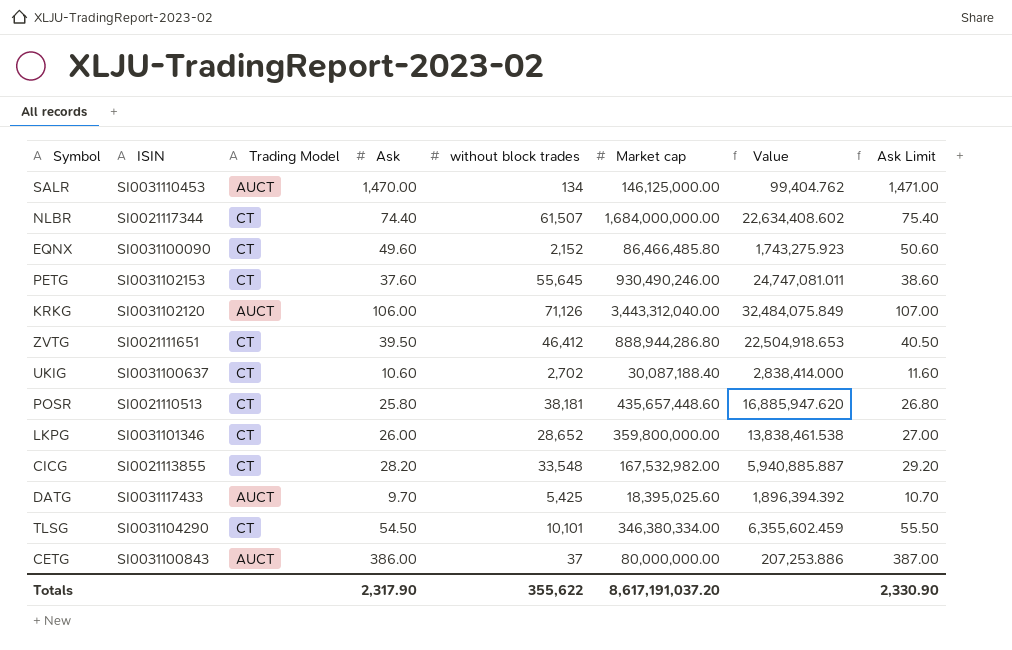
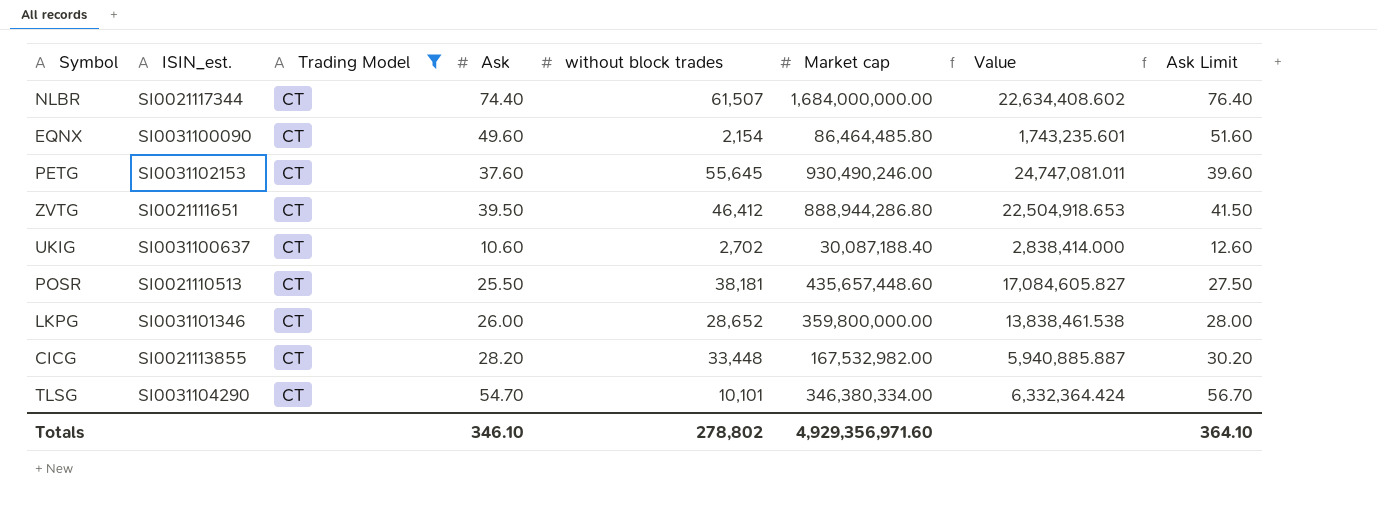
filter: none -> Trading Model = CT
column name: ISIN -> ISIN_est.
column Ask Limit | formula: [Ask] + 1 -> [Ask] + 2
EQNX | without block trades: 2,152 -> 2,154
EQNX | Market cap: 86,466,485.80 -> 86,464,485.80
EQNX | Value: 1,743,275.923 -> 1,743,235.601
POSR | Ask: 25.80 -> 25.50
POSR | Value: 16,885,947.620 -> 17,084,605.827
CICG | without block trades: 33,548 -> 33,448
TLSG | Ask: 54.50 -> 54.70
TLSG | Value: 6,355,602.459 -> 6,332,364.424
Totals | Ask: 2,317.90 -> 346.10
Totals | without block trades: 355,622 -> 278,802
Totals | Market cap: 8,617,191,037.20 -> 4,929,356,971.60
Totals | Ask Limit: 2,330.90 -> 364.10

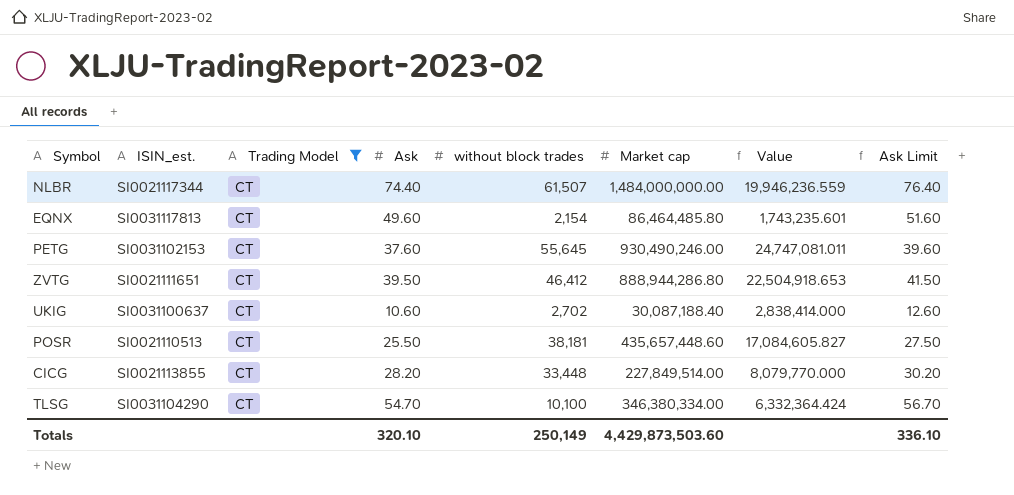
row LKPG: SI0031101346 | CT | 26.00 | 28,652 | 359,800,000.00 | 13,838,461.538 | 28.00 -> none
NLBR | Market cap: 1,684,000,000.00 -> 1,484,000,000.00
NLBR | Value: 22,634,408.602 -> 19,946,236.559
EQNX | ISIN_est.: SI0031100090 -> SI0031117813
CICG | Market cap: 167,532,982.00 -> 227,849,514.00
CICG | Value: 5,940,885.887 -> 8,079,770.000
TLSG | without block trades: 10,101 -> 10,100
Totals | Ask: 346.10 -> 320.10
Totals | without block trades: 278,802 -> 250,149
Totals | Market cap: 4,929,356,971.60 -> 4,429,873,503.60
Totals | Ask Limit: 364.10 -> 336.10

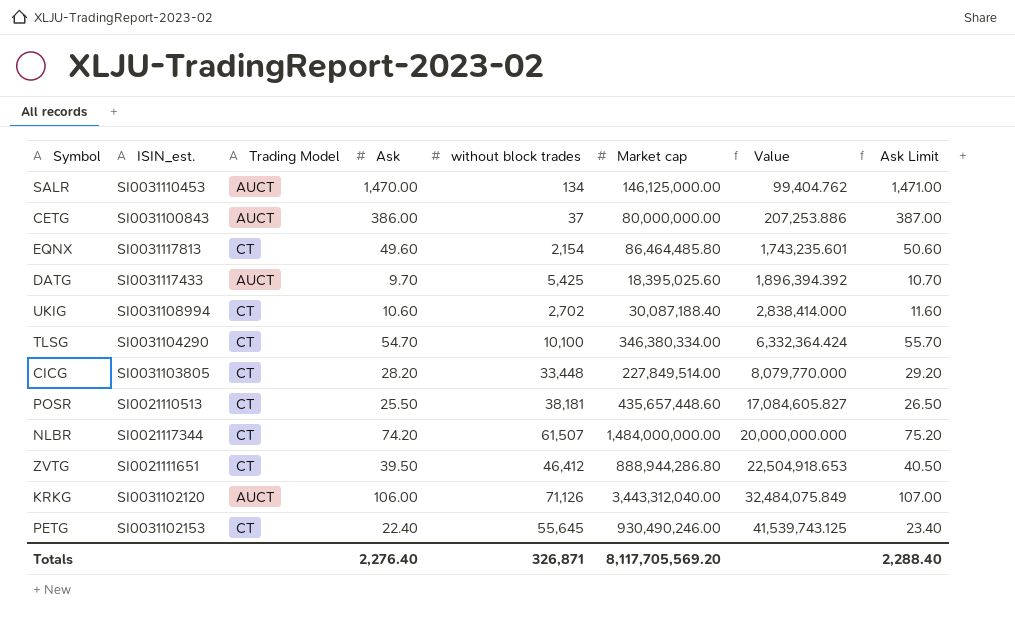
filter: Trading Model = CT -> none
row order: none -> Value ascending
column Ask Limit | formula: [Ask] + 2 -> [Ask] + 1
UKIG | ISIN_est.: SI0031100637 -> SI0031108994
CICG | ISIN_est.: SI0021113855 -> SI0031103805
NLBR | Ask: 74.40 -> 74.20
NLBR | Value: 19,946,236.559 -> 20,000,000.000
PETG | Ask: 37.60 -> 22.40
PETG | Value: 24,747,081.011 -> 41,539,743.125
Totals | Ask: 320.10 -> 2,276.40
Totals | without block trades: 250,149 -> 326,871
Totals | Market cap: 4,429,873,503.60 -> 8,117,705,569.20
Totals | Ask Limit: 336.10 -> 2,288.40

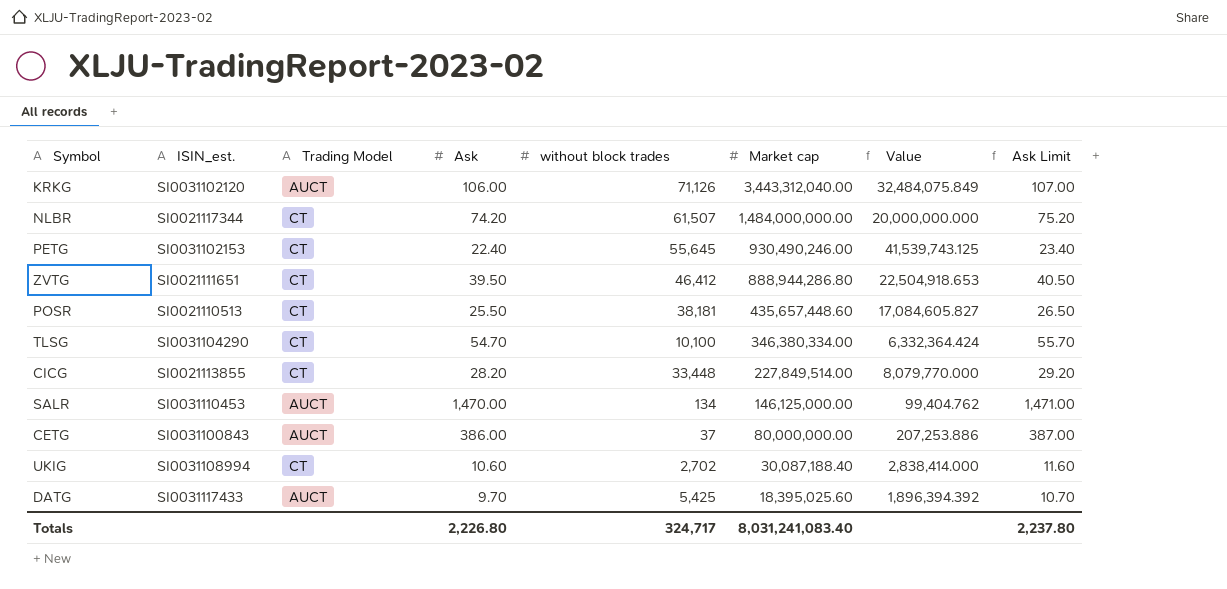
row order: Value ascending -> Market cap descending
row EQNX: SI0031117813 | CT | 49.60 | 2,154 | 86,464,485.80 | 1,743,235.601 | 50.60 -> none
CICG | ISIN_est.: SI0031103805 -> SI0021113855
Totals | Ask: 2,276.40 -> 2,226.80
Totals | without block trades: 326,871 -> 324,717
Totals | Market cap: 8,117,705,569.20 -> 8,031,241,083.40
Totals | Ask Limit: 2,288.40 -> 2,237.80

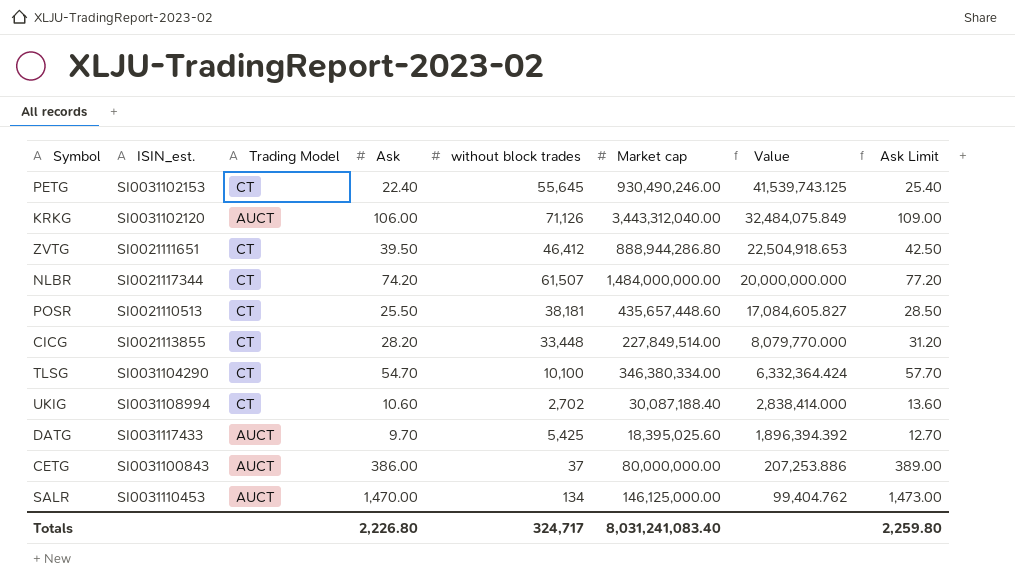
row order: Market cap descending -> Value descending
column Ask Limit | formula: [Ask] + 1 -> [Ask] + 3
Totals | Ask Limit: 2,237.80 -> 2,259.80

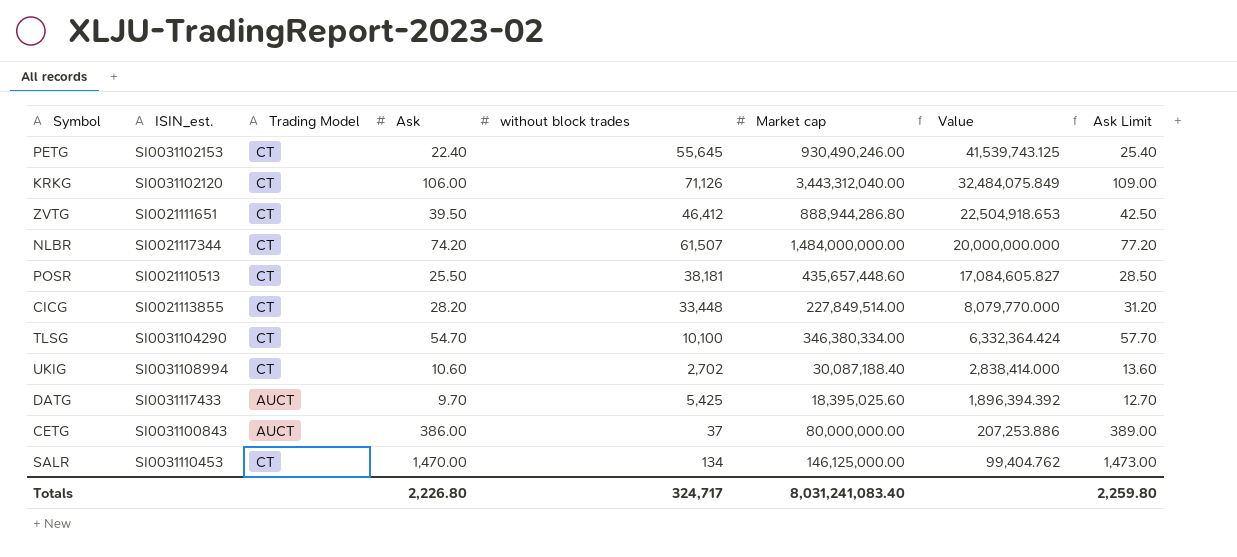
KRKG | Trading Model: AUCT -> CT
SALR | Trading Model: AUCT -> CT

